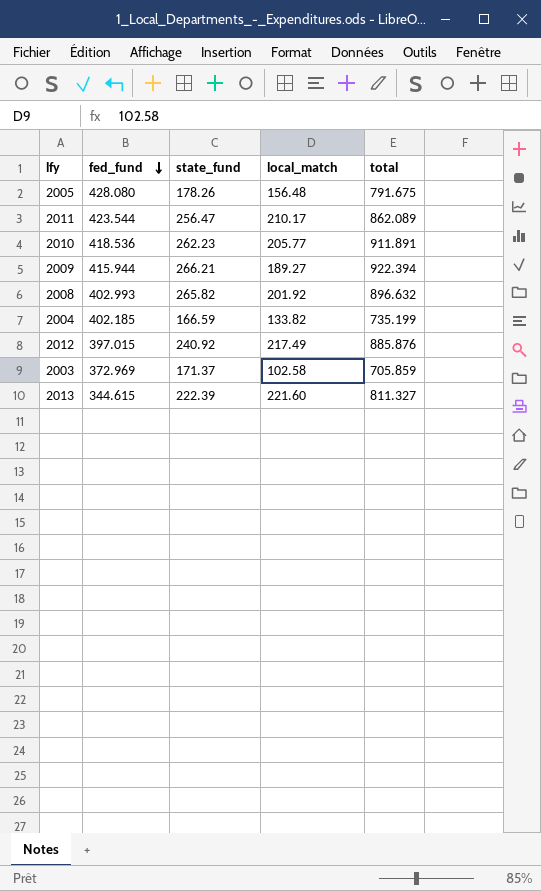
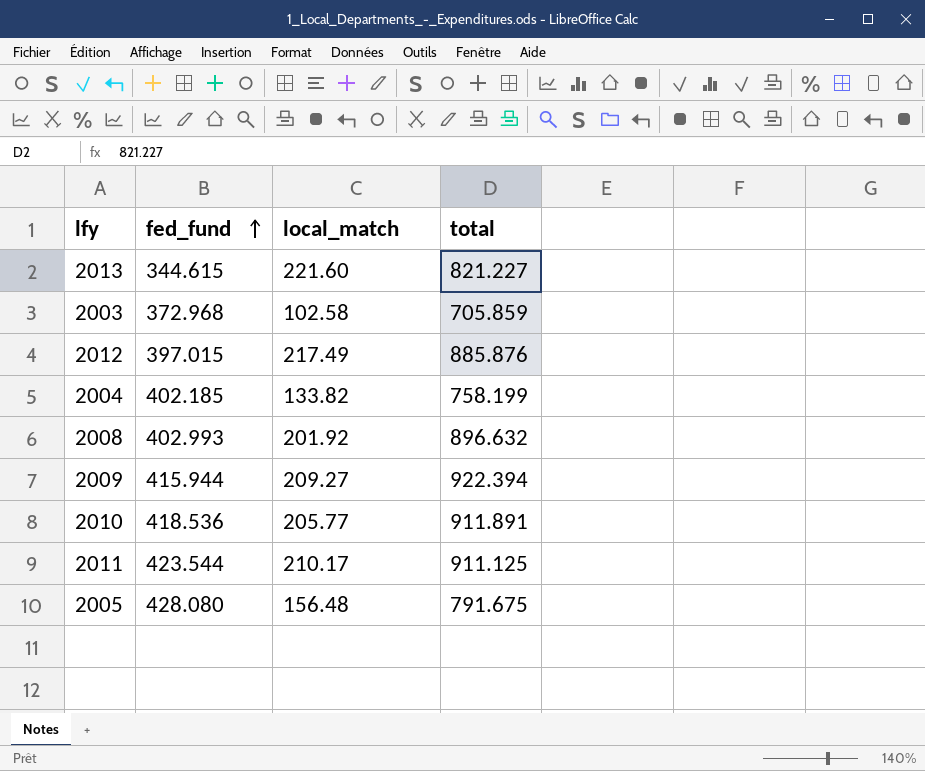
row order: fed_fund descending -> fed_fund ascending
column state_fund | position: 3 -> none
2013 | total: 811.327 -> 821.227
2003 | fed_fund: 372.969 -> 372.968
2004 | total: 735.199 -> 758.199
2009 | local_match: 189.27 -> 209.27
2011 | total: 862.089 -> 911.125

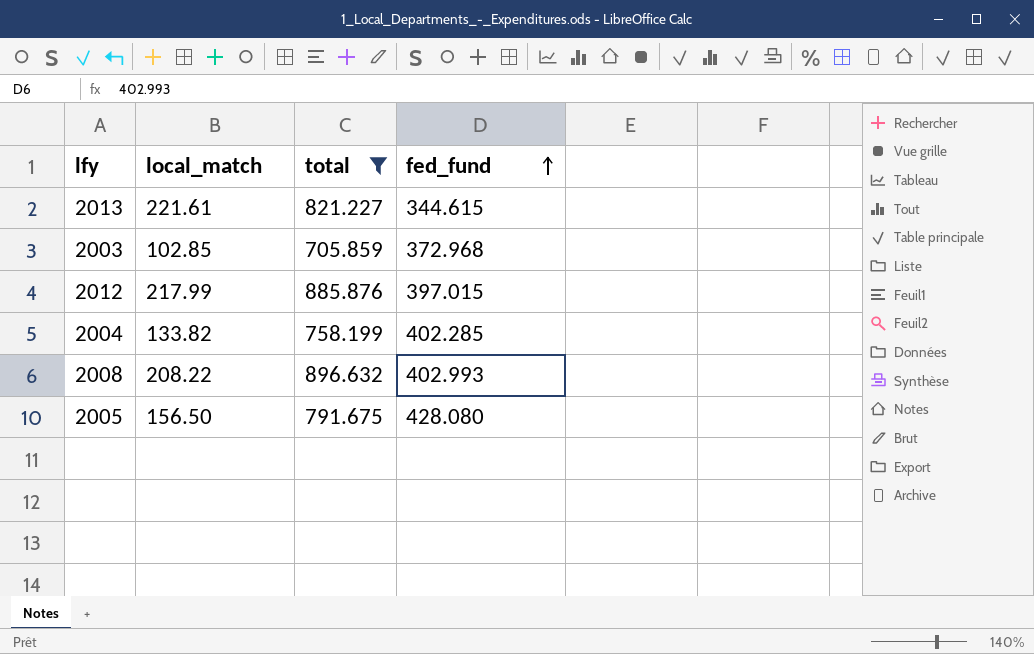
filter: none -> total <= 896.632
column fed_fund | position: 2 -> 4
2013 | local_match: 221.60 -> 221.61
2003 | local_match: 102.58 -> 102.85
2012 | local_match: 217.49 -> 217.99
2004 | fed_fund: 402.185 -> 402.285
2008 | local_match: 201.92 -> 208.22
2005 | local_match: 156.48 -> 156.50

